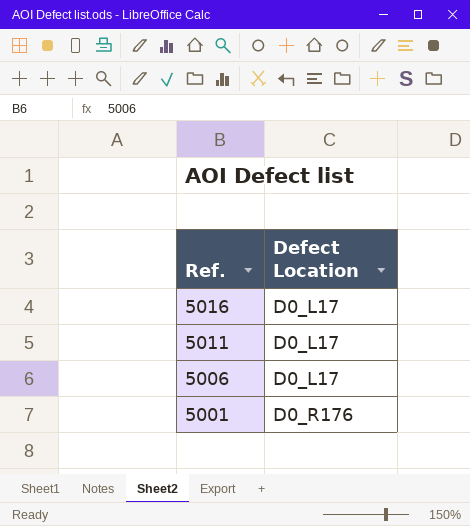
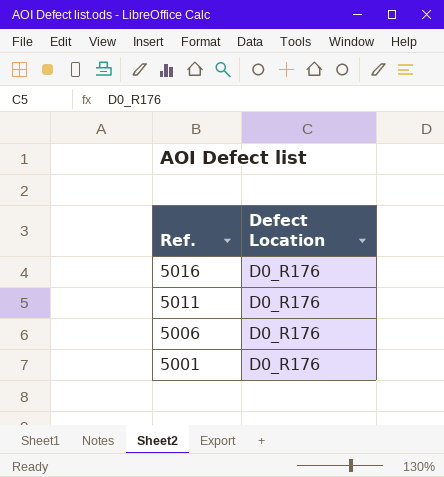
5016 | Defect Location: D0_L17 -> D0_R176
5011 | Defect Location: D0_L17 -> D0_R176
5006 | Defect Location: D0_L17 -> D0_R176

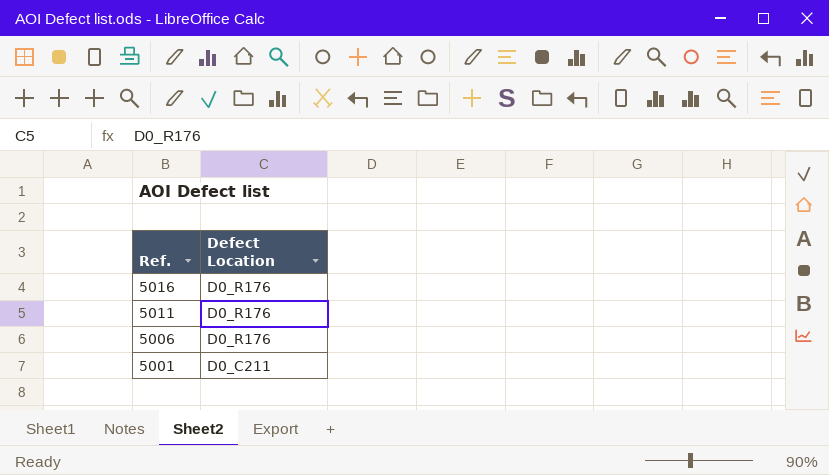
5001 | Defect Location: D0_R176 -> D0_C211

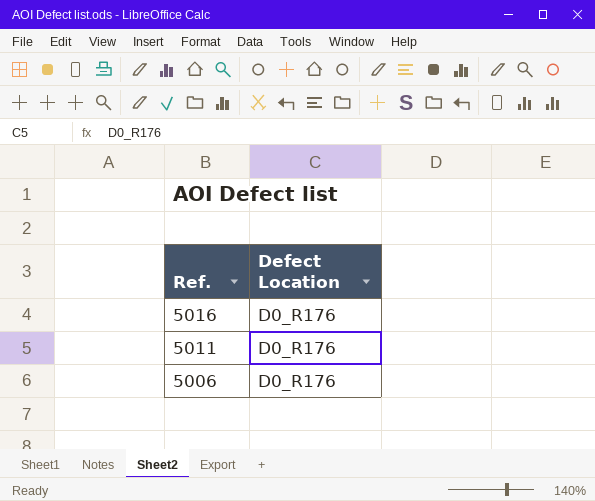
row 5001: D0_C211 -> none

